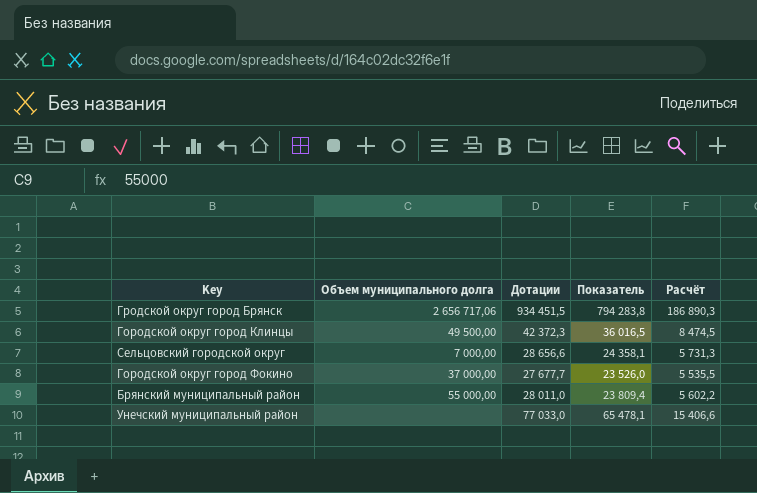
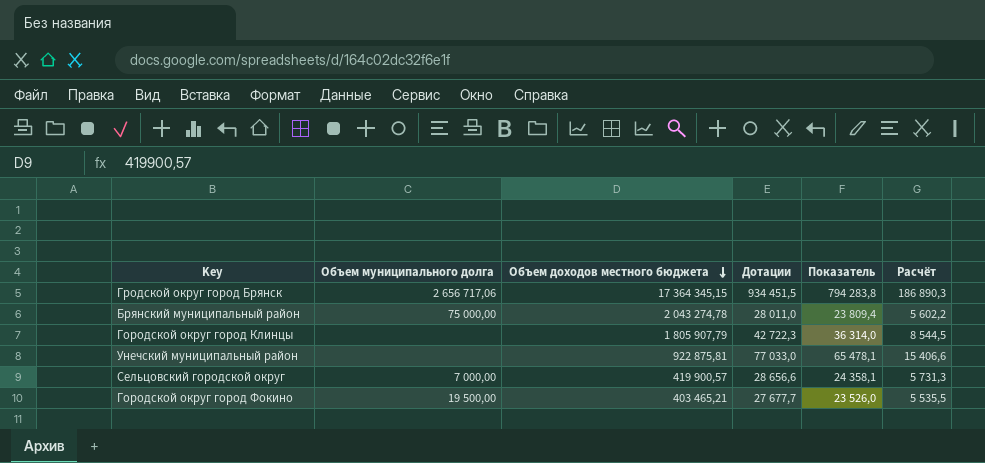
row order: none -> Объем доходов местного бюджета descending
column Объем доходов местного бюджета | position: none -> 3
Брянский муниципальный район | Объем муниципального долга: 55 000,00 -> 75 000,00
Городской округ город Клинцы | Объем муниципального долга: 49 500,00 -> none
Городской округ город Клинцы | Дотации: 42 372,3 -> 42 722,3
Городской округ город Клинцы | Показатель: 36 016,5 -> 36 314,0
Городской округ город Клинцы | Расчёт: 8 474,5 -> 8 544,5
Городской округ город Фокино | Объем муниципального долга: 37 000,00 -> 19 500,00

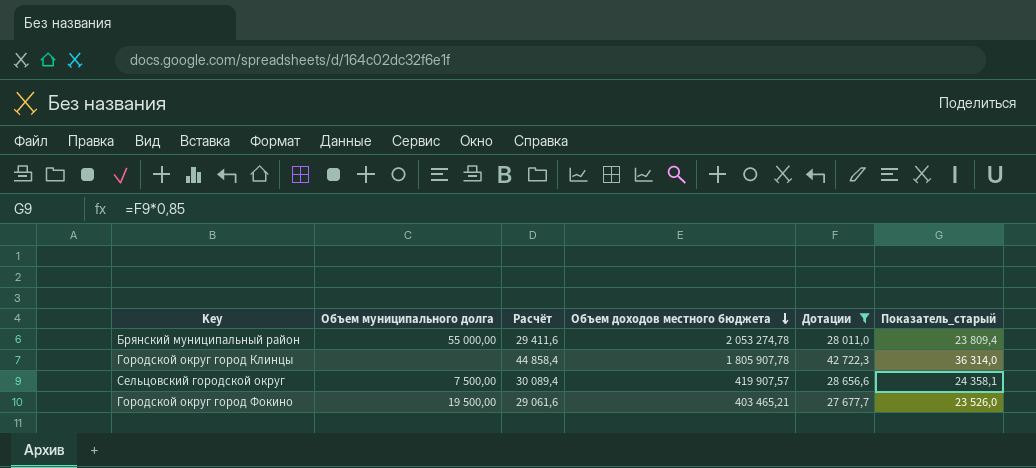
filter: none -> Дотации <= 42 722,3
column Расчёт | formula: [Дотации] * 0,2 -> [Дотации] * 1,05
column Расчёт | position: 6 -> 3
column name: Показатель -> Показатель_старый
Брянский муниципальный район | Объем муниципального долга: 75 000,00 -> 55 000,00
Брянский муниципальный район | Объем доходов местного бюджета: 2 043 274,78 -> 2 053 274,78
Городской округ город Клинцы | Объем доходов местного бюджета: 1 805 907,79 -> 1 805 907,78
Сельцовский городской округ | Объем муниципального долга: 7 000,00 -> 7 500,00
Сельцовский городской округ | Объем доходов местного бюджета: 419 900,57 -> 419 907,57

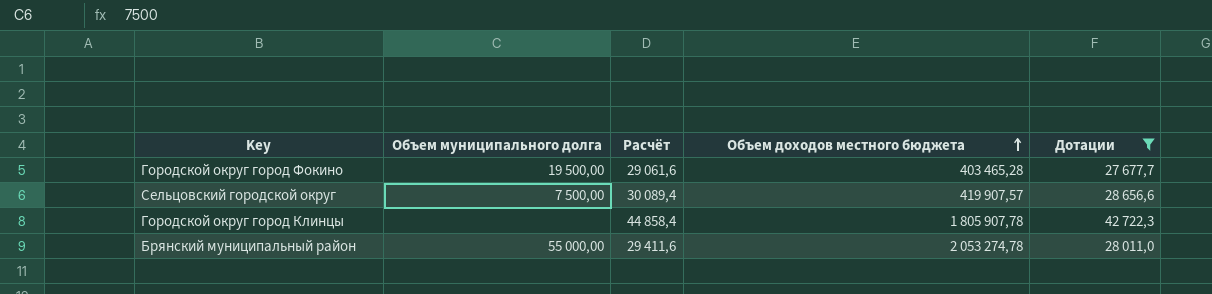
row order: Объем доходов местного бюджета descending -> Объем доходов местного бюджета ascending
column Показатель_старый | formula: [Дотации] * 0,85 -> none
Городской округ город Фокино | Объем доходов местного бюджета: 403 465,21 -> 403 465,28

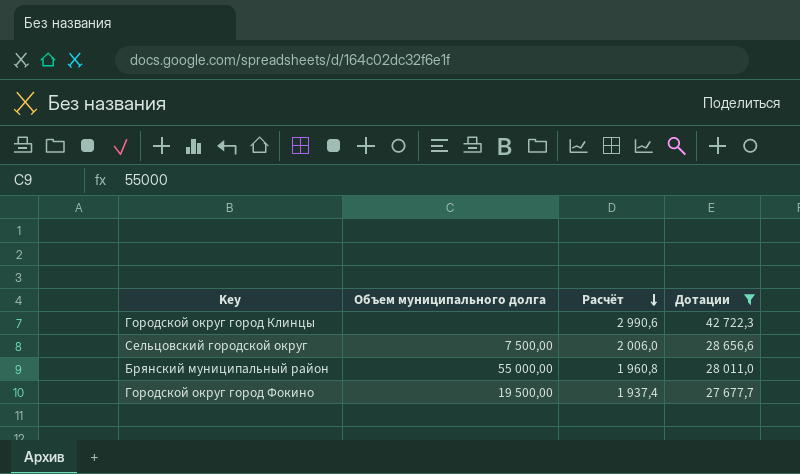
row order: Объем доходов местного бюджета ascending -> Расчёт descending
column Объем доходов местного бюджета | position: 4 -> none
column Расчёт | formula: [Дотации] * 1,05 -> [Дотации] * 0,07

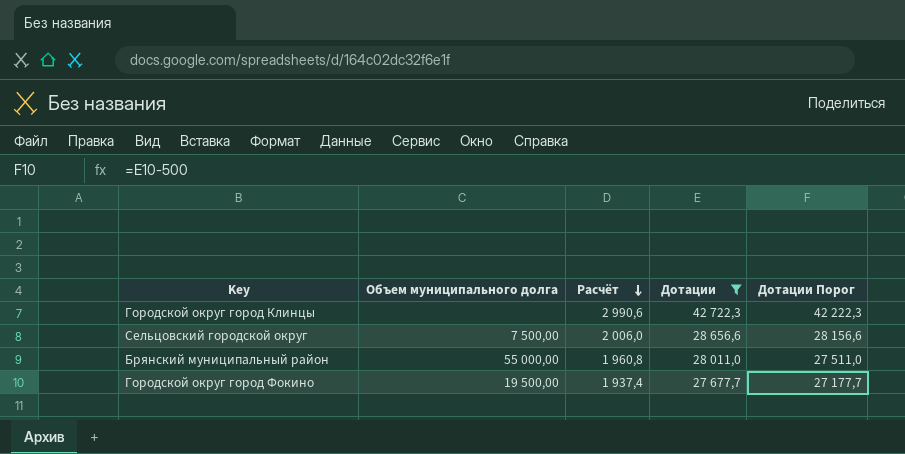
column Дотации Порог | formula: none -> [Дотации] - 500

